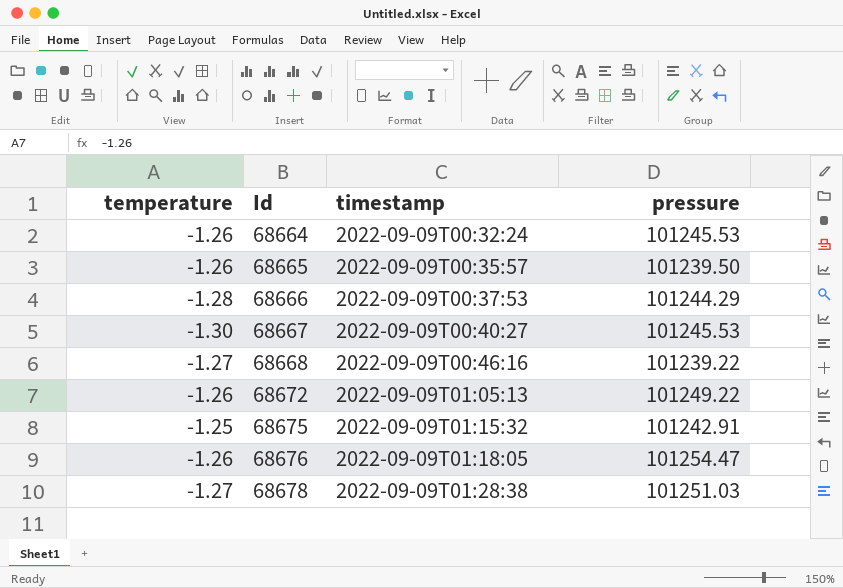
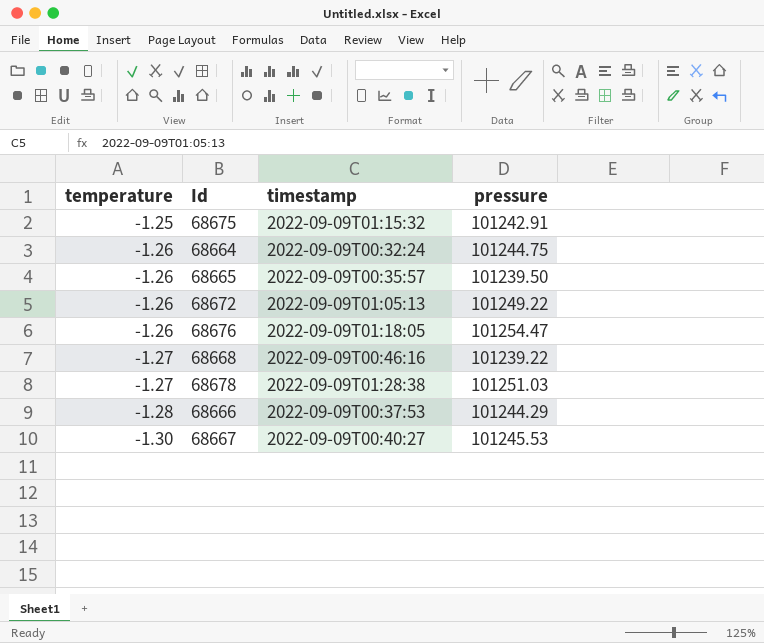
row order: Id ascending -> temperature descending
68664 | pressure: 101245.53 -> 101244.75

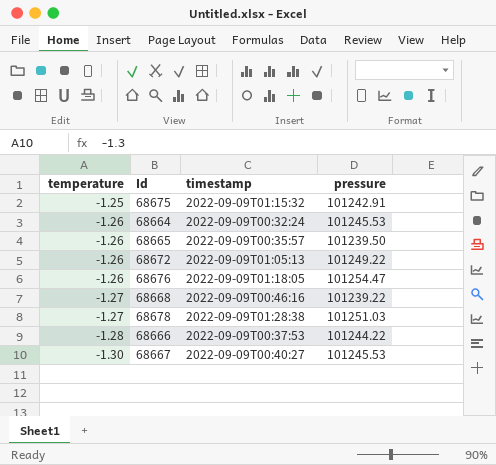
68664 | pressure: 101244.75 -> 101245.53
68666 | pressure: 101244.29 -> 101244.22

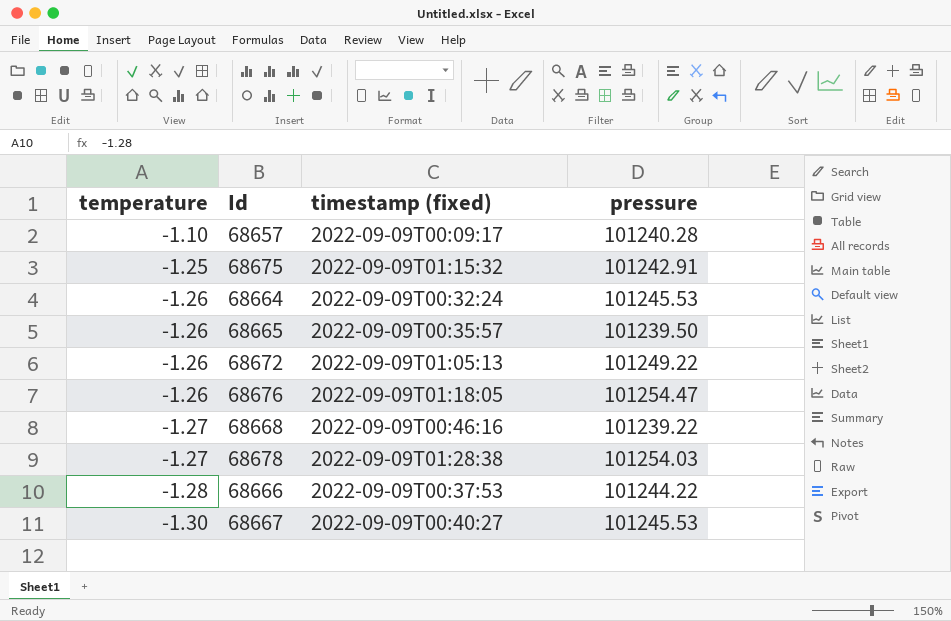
column name: timestamp -> timestamp (fixed)
row 68657: none -> -1.10 | 2022-09-09T00:09:17 | 101240.28
68678 | pressure: 101251.03 -> 101254.03

